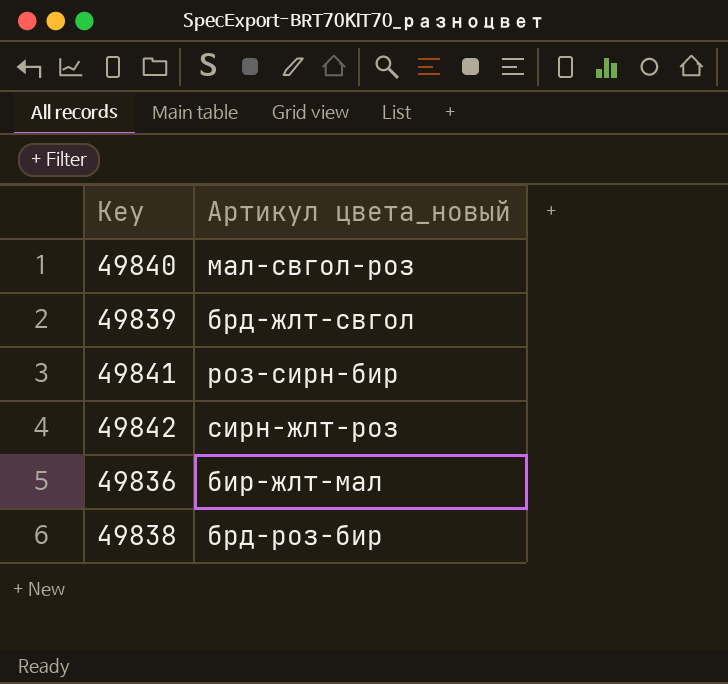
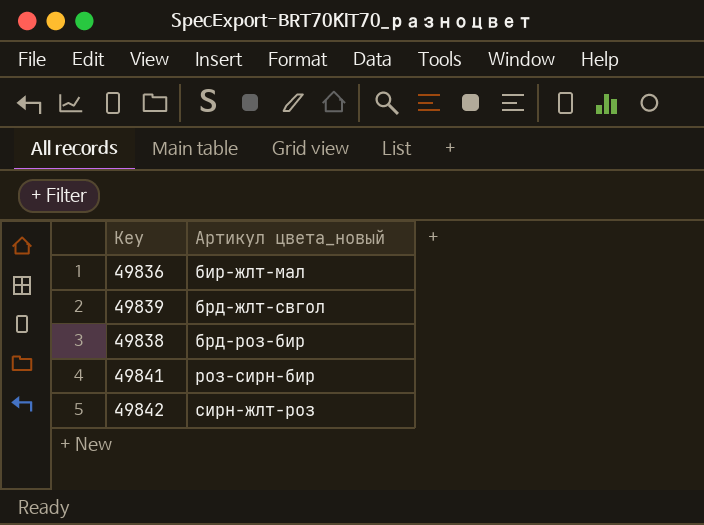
row order: none -> Артикул цвета_новый ascending
row 49840: мал-свгол-роз -> none

